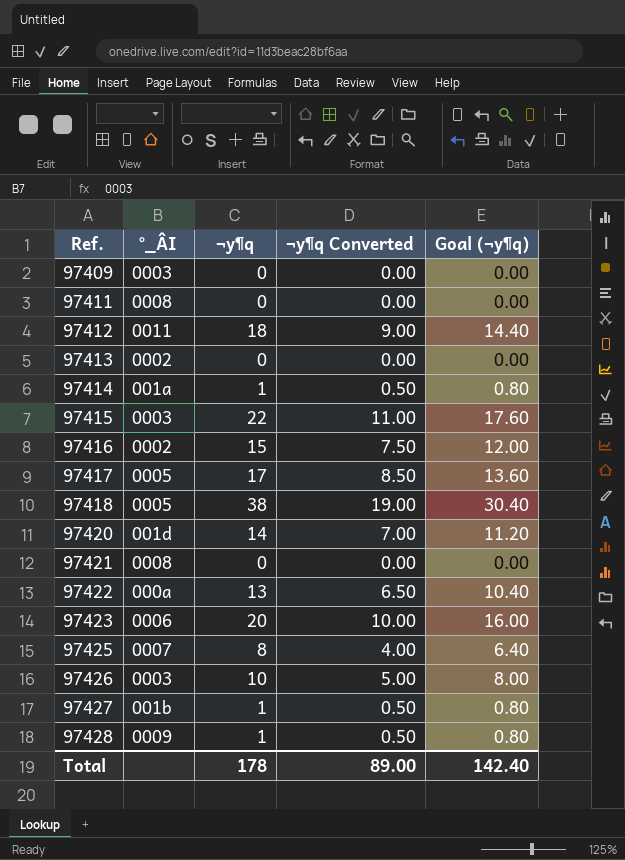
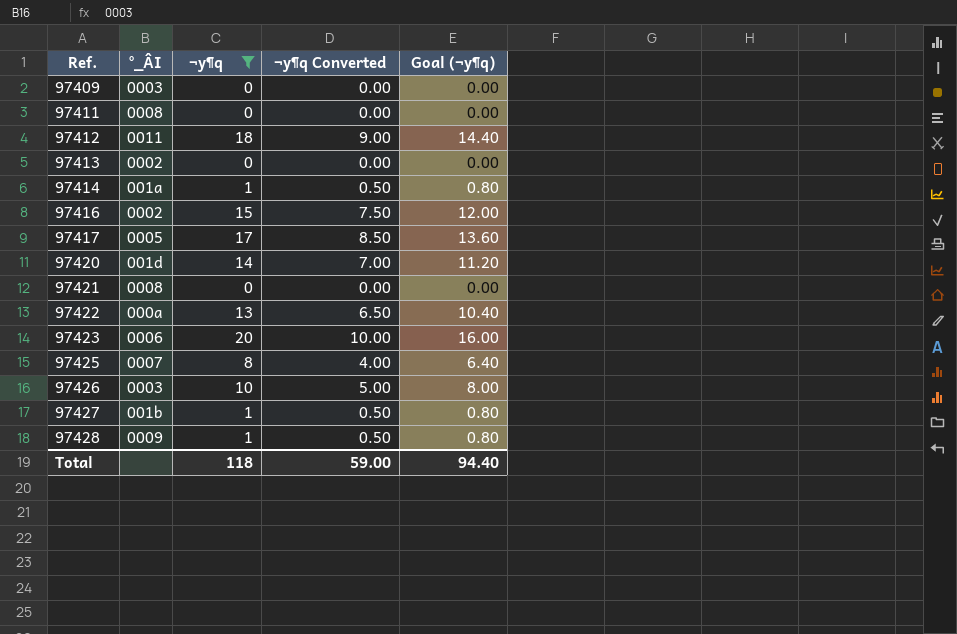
filter: none -> ¬y¶q <= 20
Total | ¬y¶q: 178 -> 118
Total | ¬y¶q Converted: 89.00 -> 59.00
Total | Goal (¬y¶q): 142.40 -> 94.40

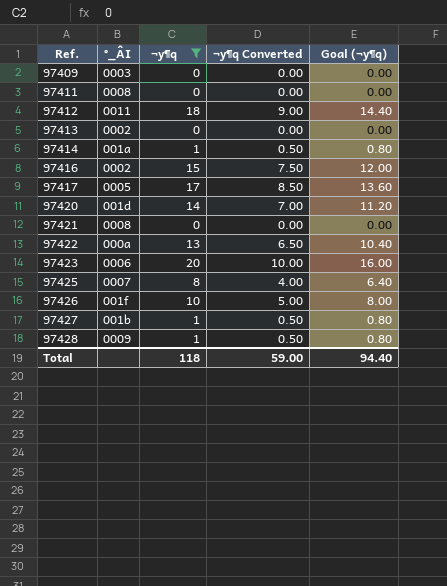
97426 | °_ÂI: 0003 -> 001f

